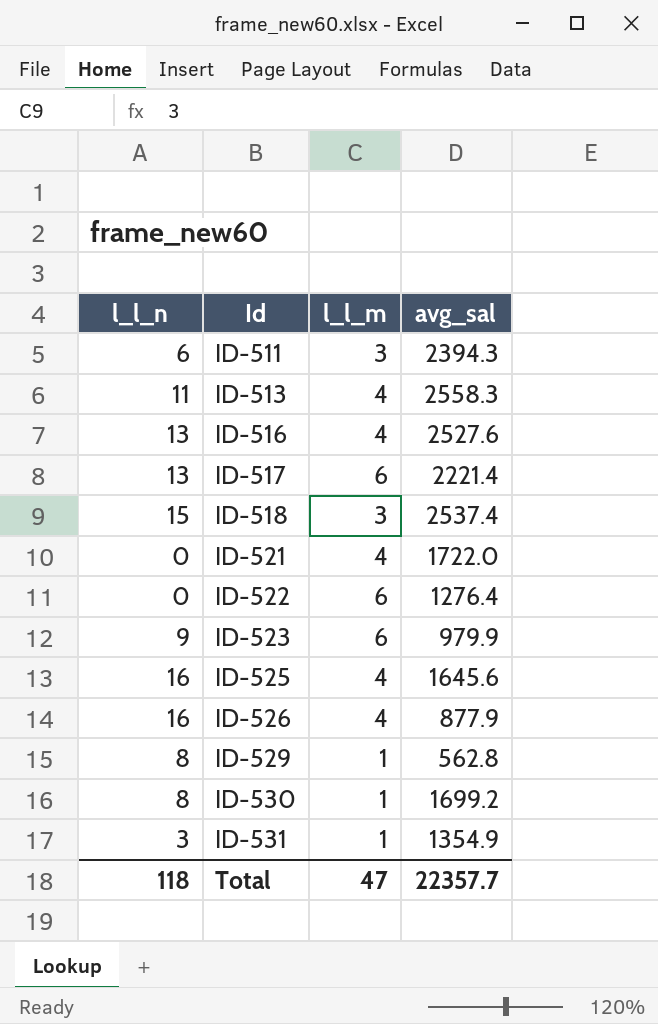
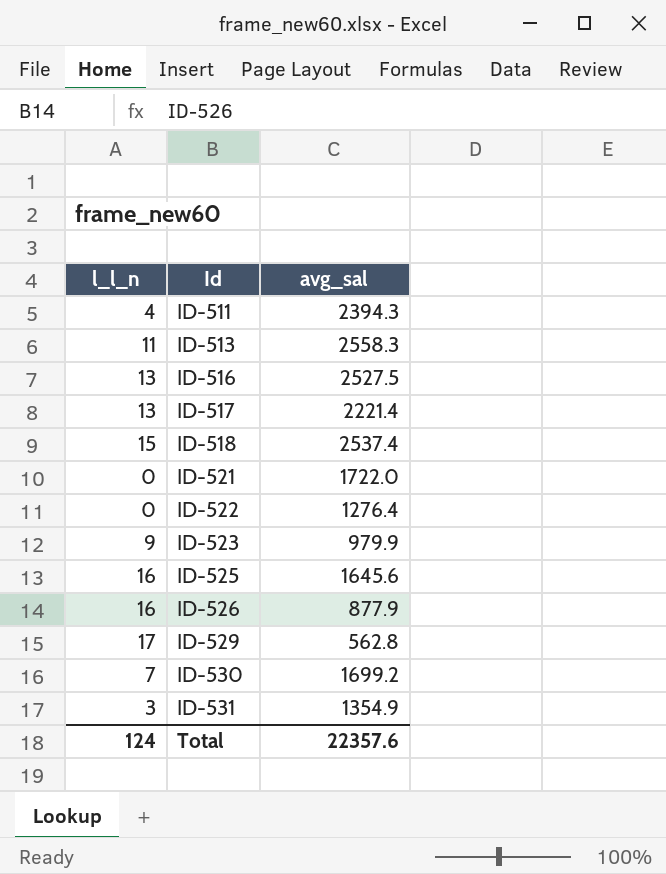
column l_l_m | position: 3 -> none
ID-511 | l_l_n: 6 -> 4
ID-516 | avg_sal: 2527.6 -> 2527.5
ID-529 | l_l_n: 8 -> 17
ID-530 | l_l_n: 8 -> 7
Total | l_l_n: 118 -> 124
Total | avg_sal: 22357.7 -> 22357.6

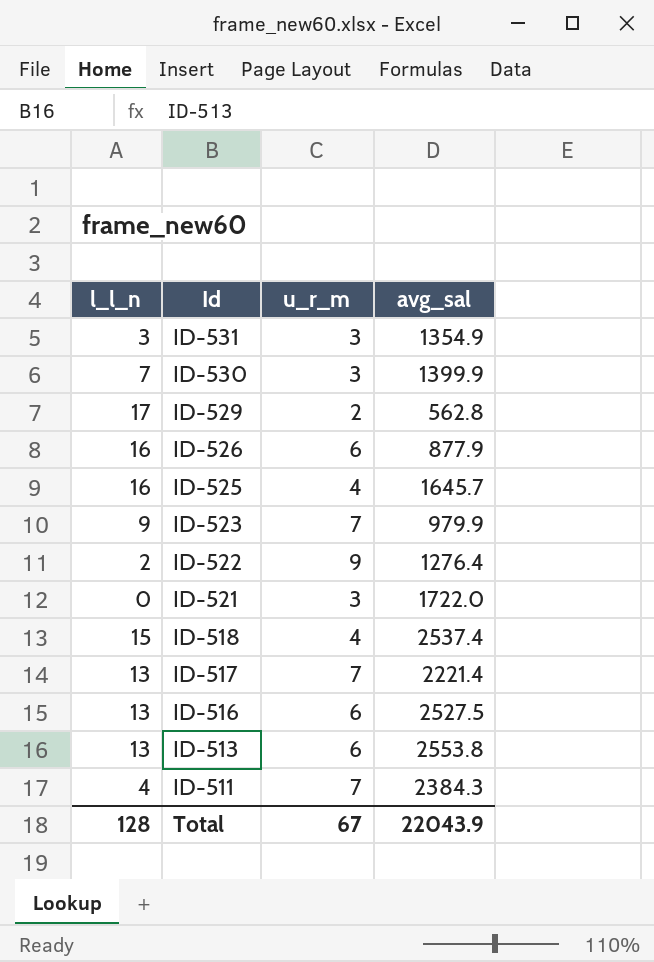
row order: Id ascending -> Id descending
column u_r_m | position: none -> 3
ID-530 | avg_sal: 1699.2 -> 1399.9
ID-525 | avg_sal: 1645.6 -> 1645.7
ID-522 | l_l_n: 0 -> 2
ID-513 | l_l_n: 11 -> 13
ID-513 | avg_sal: 2558.3 -> 2553.8
ID-511 | avg_sal: 2394.3 -> 2384.3
Total | l_l_n: 124 -> 128
Total | avg_sal: 22357.6 -> 22043.9

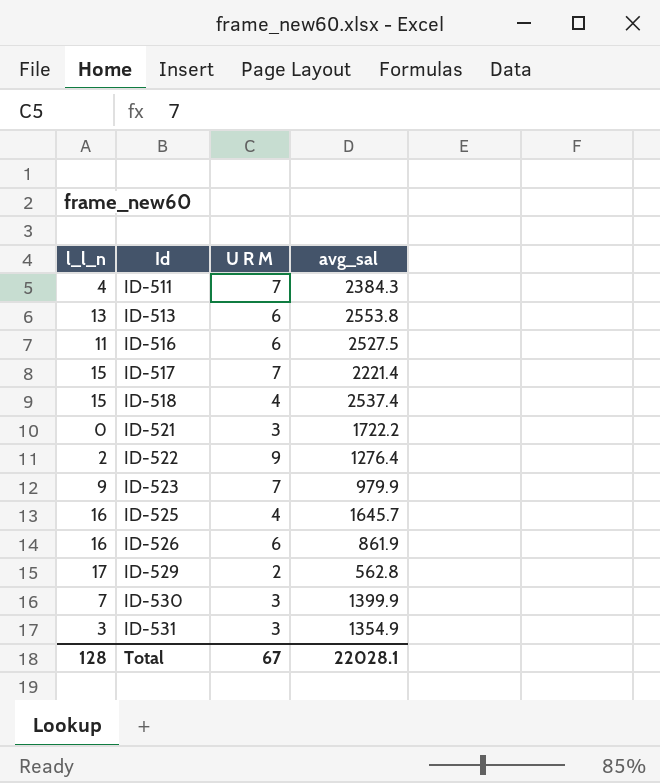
row order: Id descending -> Id ascending
column name: u_r_m -> U R M
ID-516 | l_l_n: 13 -> 11
ID-517 | l_l_n: 13 -> 15
ID-521 | avg_sal: 1722.0 -> 1722.2
ID-526 | avg_sal: 877.9 -> 861.9
Total | avg_sal: 22043.9 -> 22028.1

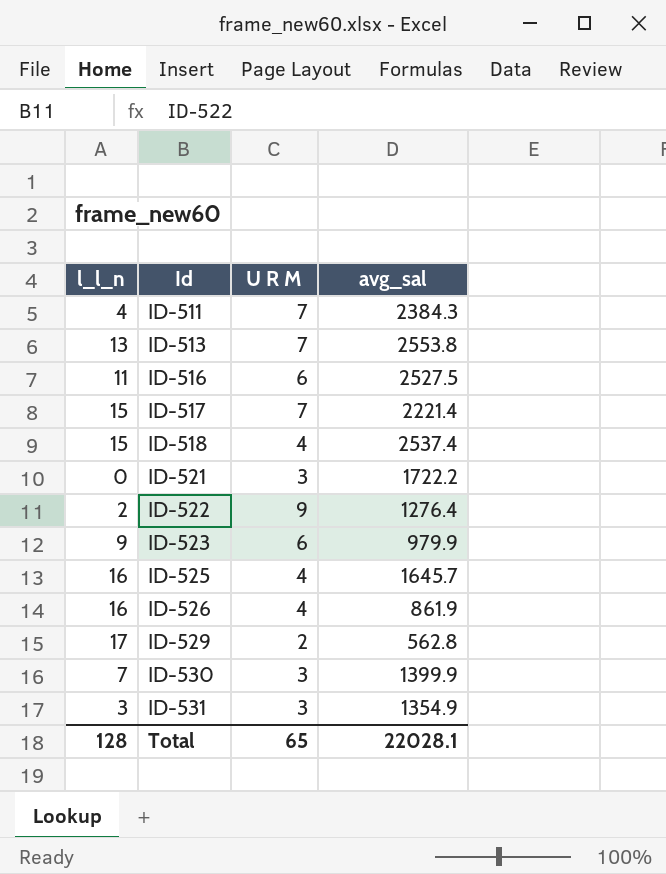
ID-513 | U R M: 6 -> 7
ID-523 | U R M: 7 -> 6
ID-526 | U R M: 6 -> 4
Total | U R M: 67 -> 65

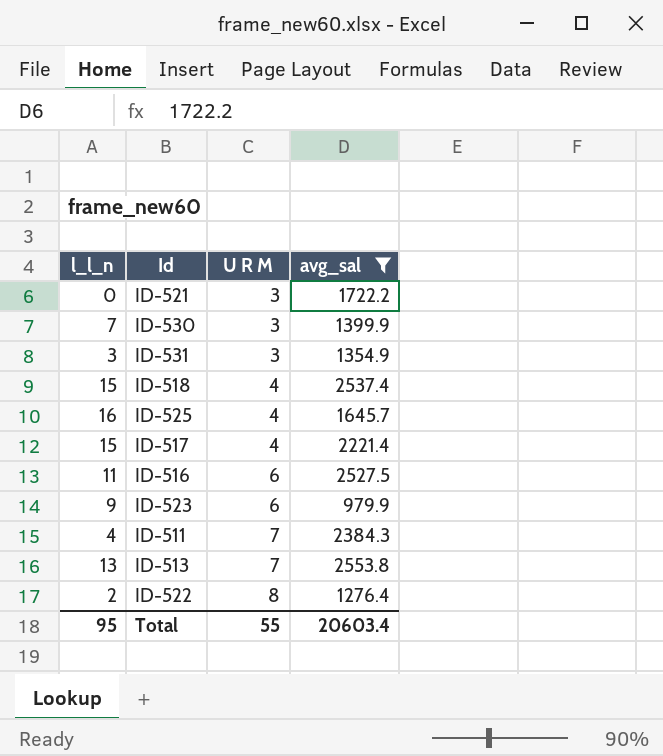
filter: none -> avg_sal >= 979.9
row order: Id ascending -> U R M ascending
ID-517 | U R M: 7 -> 4
ID-522 | U R M: 9 -> 8
Total | l_l_n: 128 -> 95
Total | U R M: 65 -> 55
Total | avg_sal: 22028.1 -> 20603.4

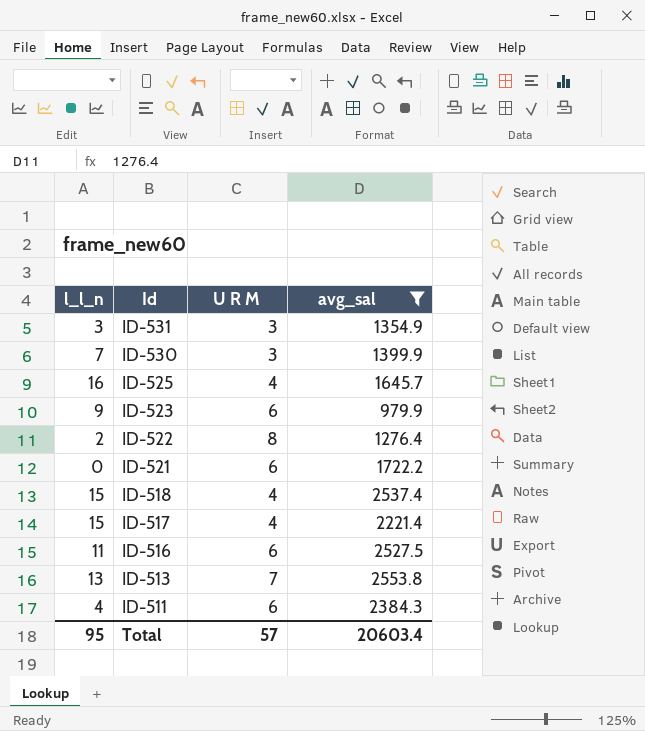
row order: U R M ascending -> Id descending
ID-521 | U R M: 3 -> 6
ID-511 | U R M: 7 -> 6
Total | U R M: 55 -> 57

